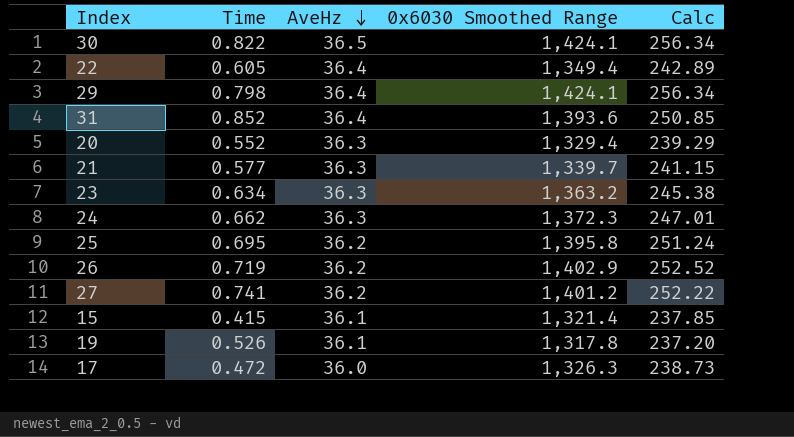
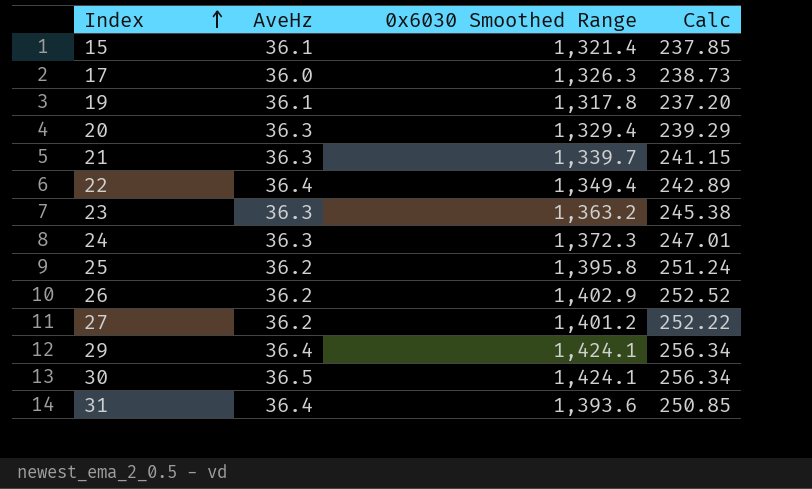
row order: AveHz descending -> Index ascending
column Time | position: 2 -> none

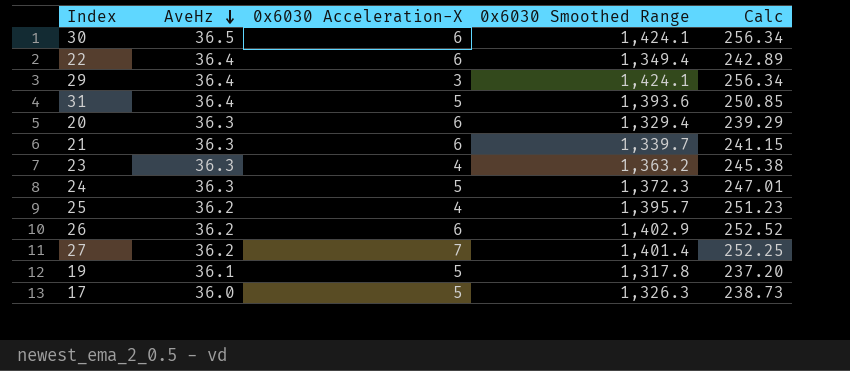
row order: Index ascending -> AveHz descending
column 0x6030 Acceleration-X | position: none -> 3
row 15: 36.1 | 1,321.4 | 237.85 -> none
25 | 0x6030 Smoothed Range: 1,395.8 -> 1,395.7
25 | Calc: 251.24 -> 251.23
27 | 0x6030 Smoothed Range: 1,401.2 -> 1,401.4
27 | Calc: 252.22 -> 252.25

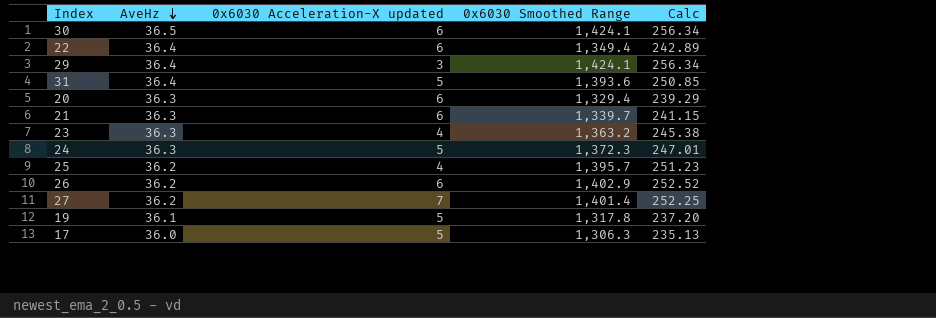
column name: 0x6030 Acceleration-X -> 0x6030 Acceleration-X updated
17 | 0x6030 Smoothed Range: 1,326.3 -> 1,306.3
17 | Calc: 238.73 -> 235.13

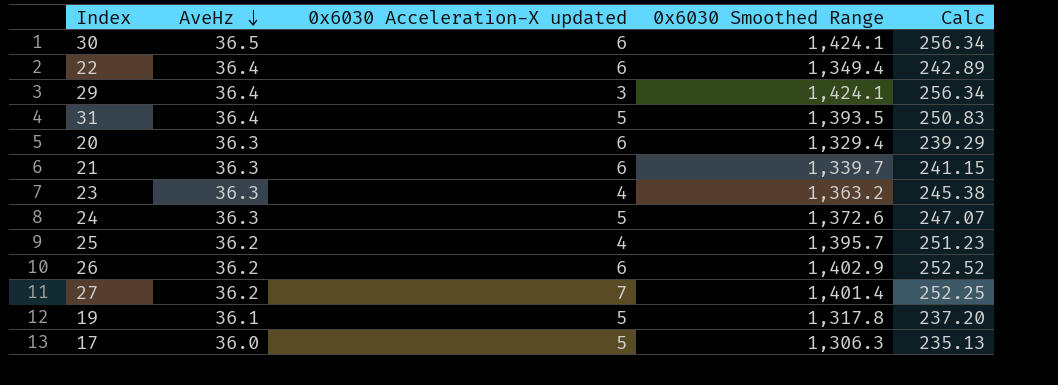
31 | 0x6030 Smoothed Range: 1,393.6 -> 1,393.5
31 | Calc: 250.85 -> 250.83
24 | 0x6030 Smoothed Range: 1,372.3 -> 1,372.6
24 | Calc: 247.01 -> 247.07

